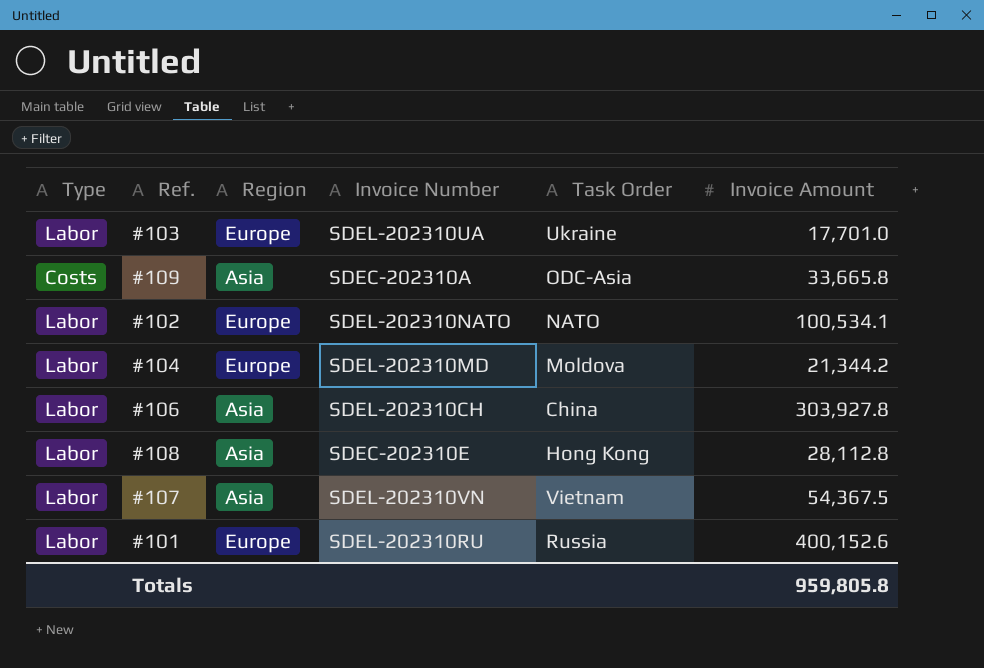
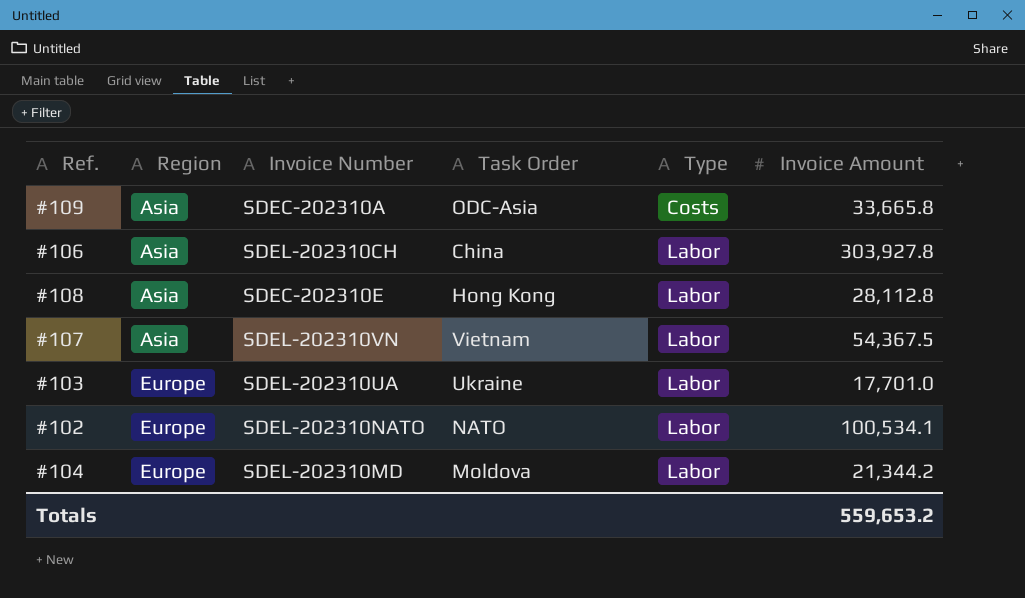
row order: none -> Region ascending
column Type | position: 1 -> 5
row #101: Labor | Europe | SDEL-202310RU | Russia | 400,152.6 -> none
Totals | Invoice Amount: 959,805.8 -> 559,653.2

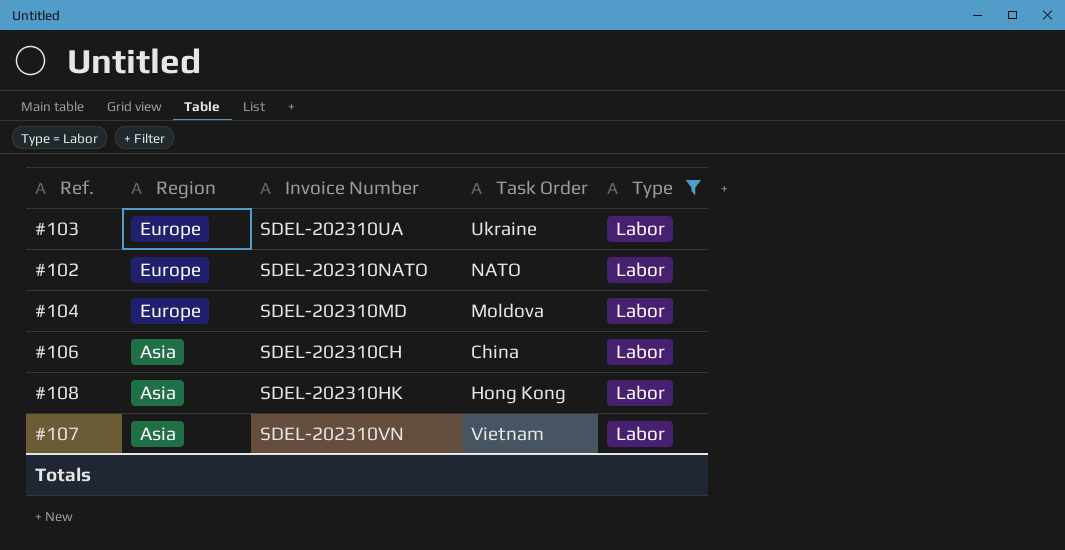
filter: none -> Type = Labor
row order: Region ascending -> Region descending
column Invoice Amount | position: 6 -> none
#108 | Invoice Number: SDEC-202310E -> SDEL-202310HK

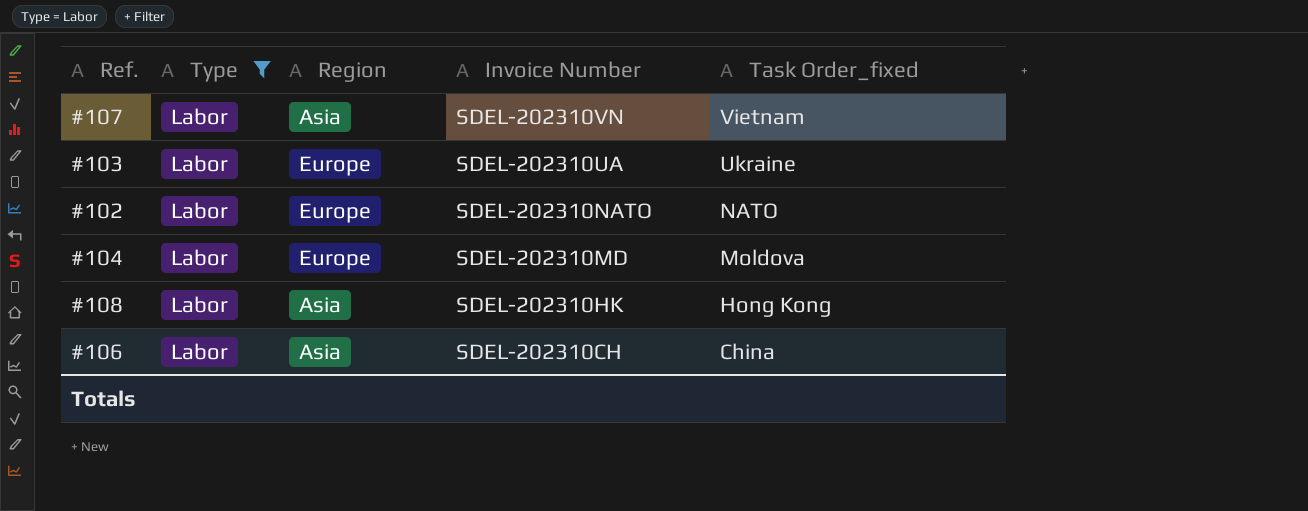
row order: Region descending -> Invoice Number descending
column Type | position: 5 -> 2
column name: Task Order -> Task Order_fixed

